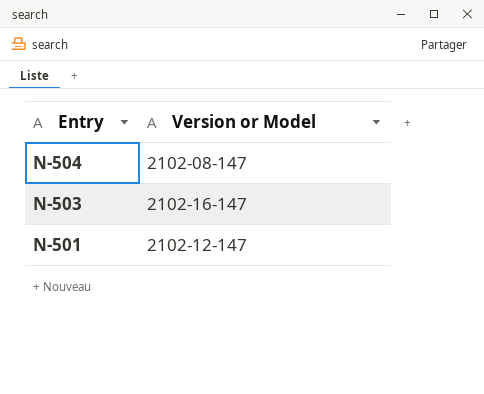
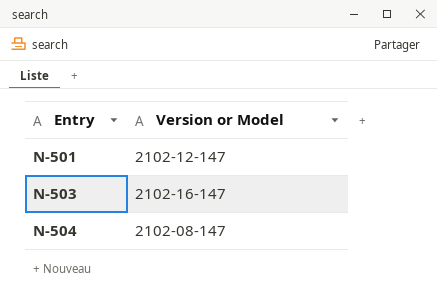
row order: Entry descending -> Entry ascending

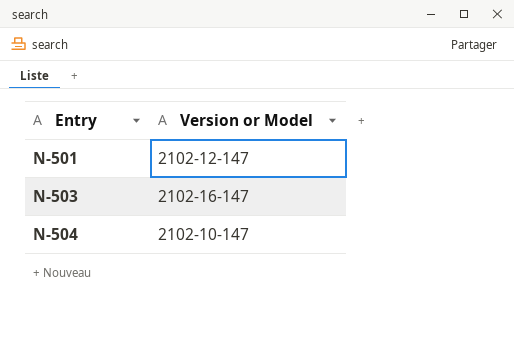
N-504 | Version or Model: 2102-08-147 -> 2102-10-147

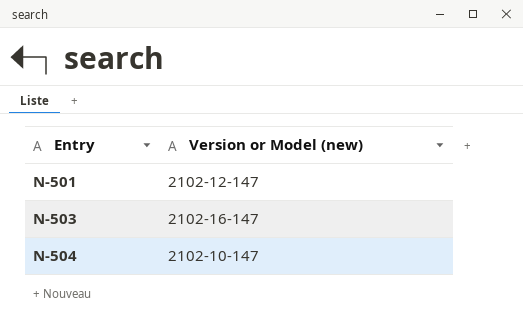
column name: Version or Model -> Version or Model (new)

